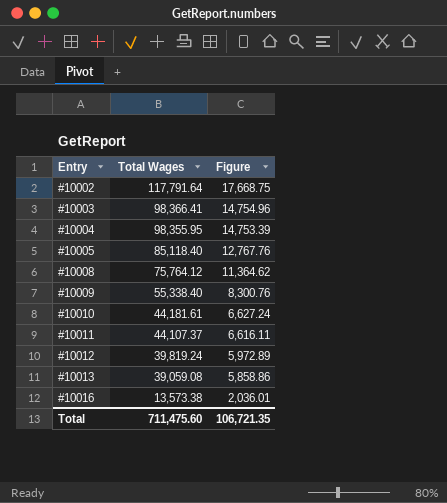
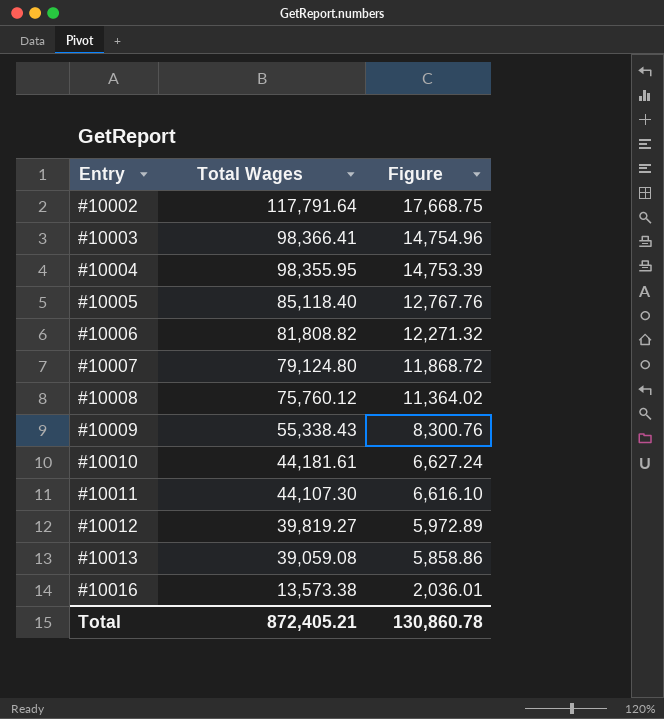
row #10006: none -> 81,808.82 | 12,271.32
row #10007: none -> 79,124.80 | 11,868.72
#10008 | Total Wages: 75,764.12 -> 75,760.12
#10008 | Figure: 11,364.62 -> 11,364.02
#10009 | Total Wages: 55,338.40 -> 55,338.43
#10011 | Total Wages: 44,107.37 -> 44,107.30
#10011 | Figure: 6,616.11 -> 6,616.10
#10012 | Total Wages: 39,819.24 -> 39,819.27
Total | Total Wages: 711,475.60 -> 872,405.21
Total | Figure: 106,721.35 -> 130,860.78

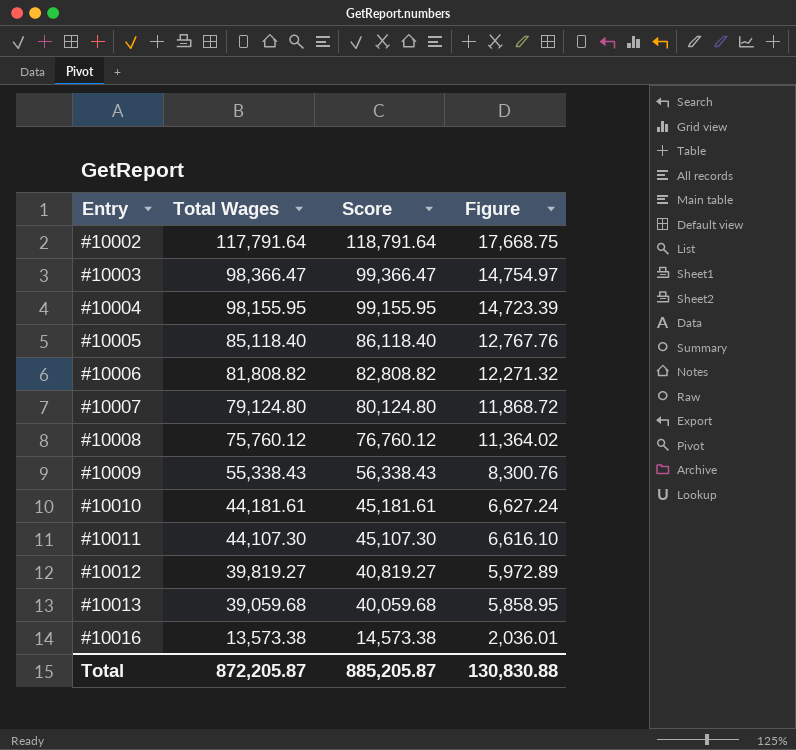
column Score | formula: none -> [Total Wages] + 1000
#10003 | Total Wages: 98,366.41 -> 98,366.47
#10003 | Figure: 14,754.96 -> 14,754.97
#10004 | Total Wages: 98,355.95 -> 98,155.95
#10004 | Figure: 14,753.39 -> 14,723.39
#10013 | Total Wages: 39,059.08 -> 39,059.68
#10013 | Figure: 5,858.86 -> 5,858.95
Total | Total Wages: 872,405.21 -> 872,205.87
Total | Figure: 130,860.78 -> 130,830.88

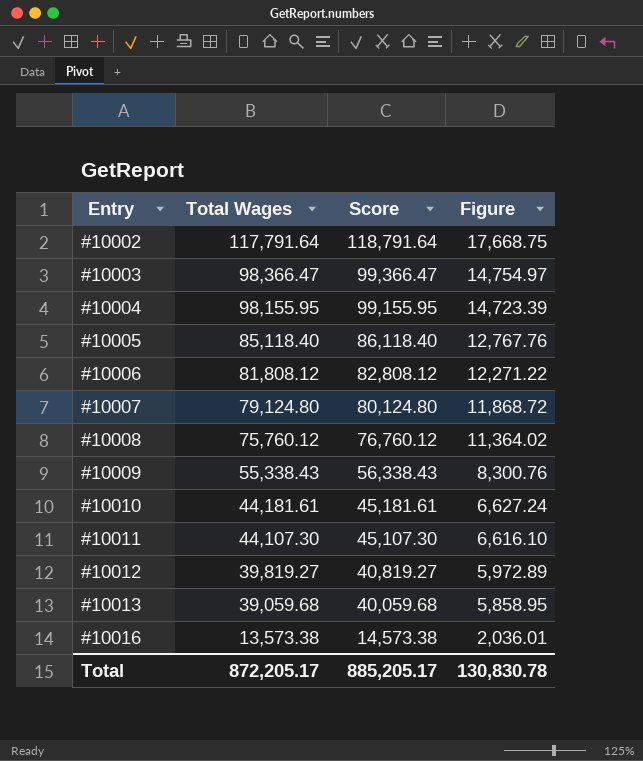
#10006 | Total Wages: 81,808.82 -> 81,808.12
#10006 | Score: 82,808.82 -> 82,808.12
#10006 | Figure: 12,271.32 -> 12,271.22
Total | Total Wages: 872,205.87 -> 872,205.17
Total | Score: 885,205.87 -> 885,205.17
Total | Figure: 130,830.88 -> 130,830.78

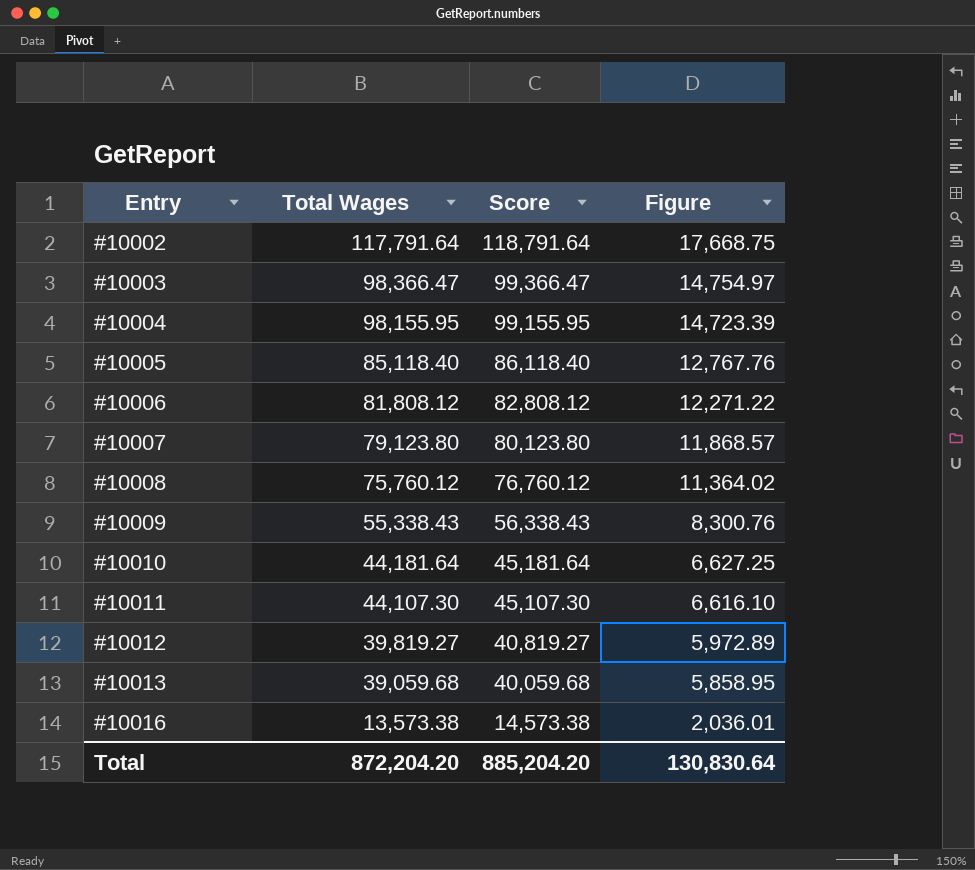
#10007 | Total Wages: 79,124.80 -> 79,123.80
#10007 | Score: 80,124.80 -> 80,123.80
#10007 | Figure: 11,868.72 -> 11,868.57
#10010 | Total Wages: 44,181.61 -> 44,181.64
#10010 | Score: 45,181.61 -> 45,181.64
#10010 | Figure: 6,627.24 -> 6,627.25
Total | Total Wages: 872,205.17 -> 872,204.20
Total | Score: 885,205.17 -> 885,204.20
Total | Figure: 130,830.78 -> 130,830.64

